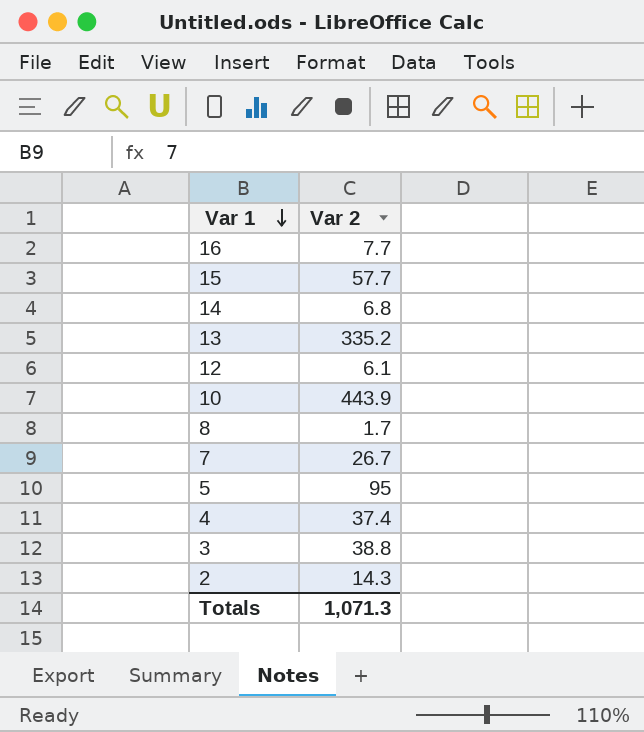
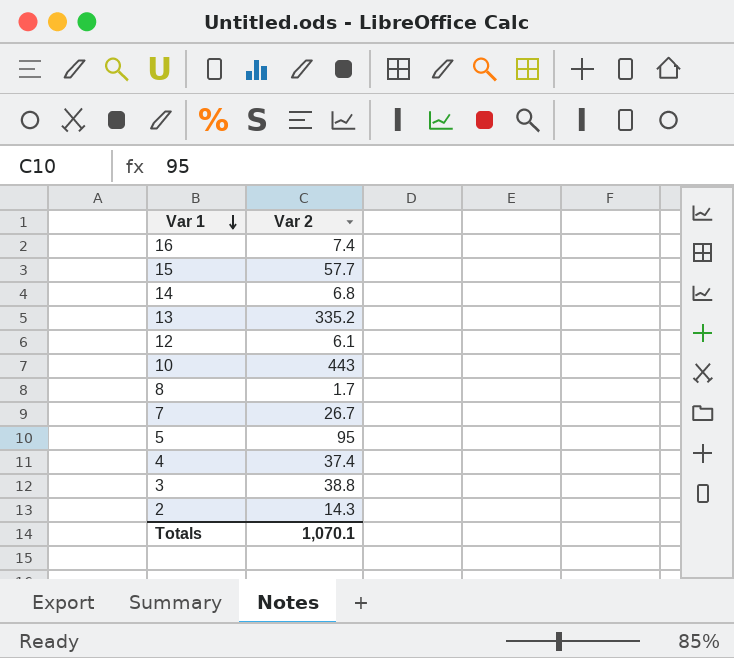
16 | Var 2: 7.7 -> 7.4
10 | Var 2: 443.9 -> 443
Totals | Var 2: 1,071.3 -> 1,070.1

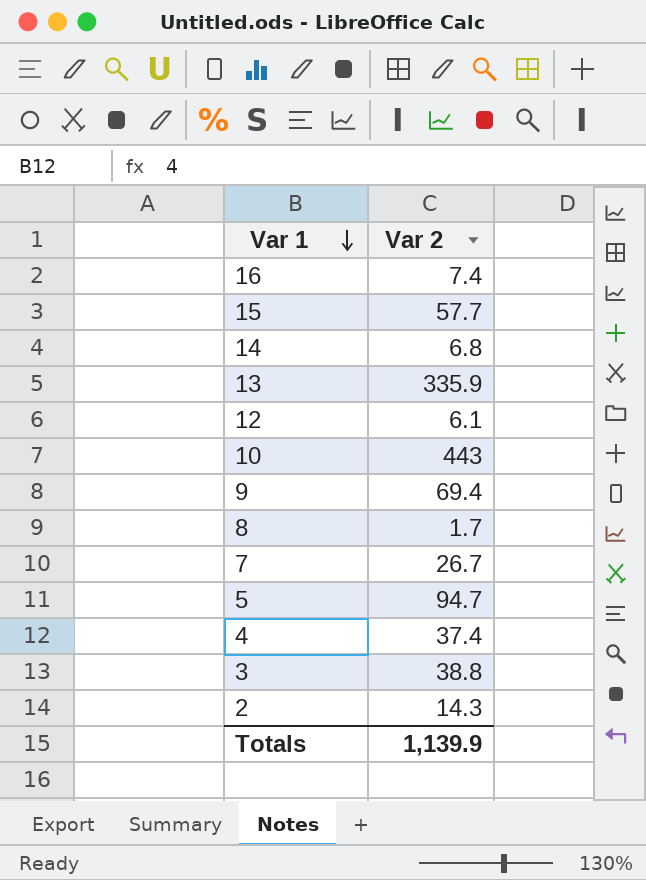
13 | Var 2: 335.2 -> 335.9
row 9: none -> 69.4
5 | Var 2: 95 -> 94.7
Totals | Var 2: 1,070.1 -> 1,139.9

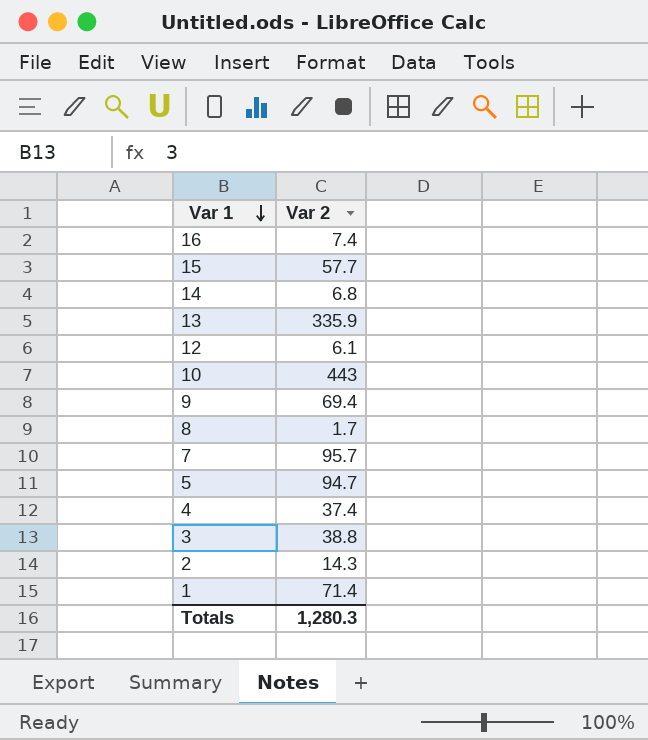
7 | Var 2: 26.7 -> 95.7
row 1: none -> 71.4
Totals | Var 2: 1,139.9 -> 1,280.3

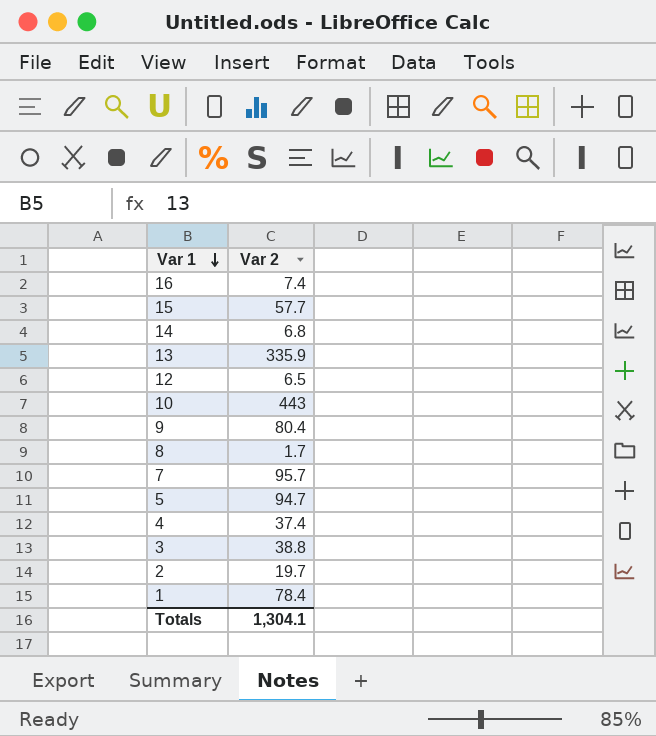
12 | Var 2: 6.1 -> 6.5
9 | Var 2: 69.4 -> 80.4
2 | Var 2: 14.3 -> 19.7
1 | Var 2: 71.4 -> 78.4
Totals | Var 2: 1,280.3 -> 1,304.1

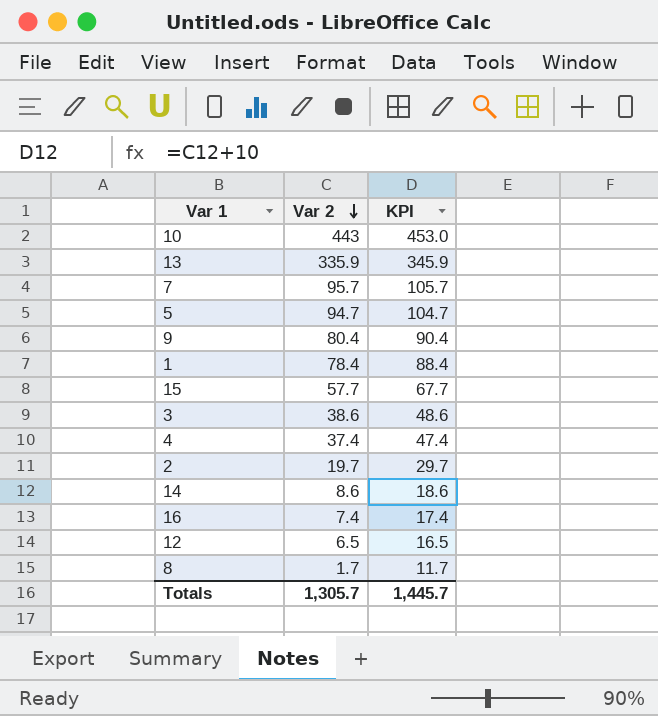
row order: Var 1 descending -> Var 2 descending
column KPI | formula: none -> [Var 2] + 10
3 | Var 2: 38.8 -> 38.6
14 | Var 2: 6.8 -> 8.6
Totals | Var 2: 1,304.1 -> 1,305.7

